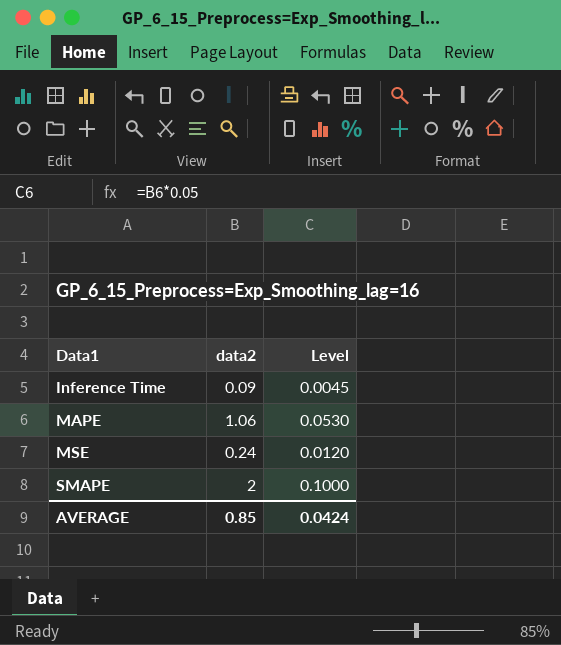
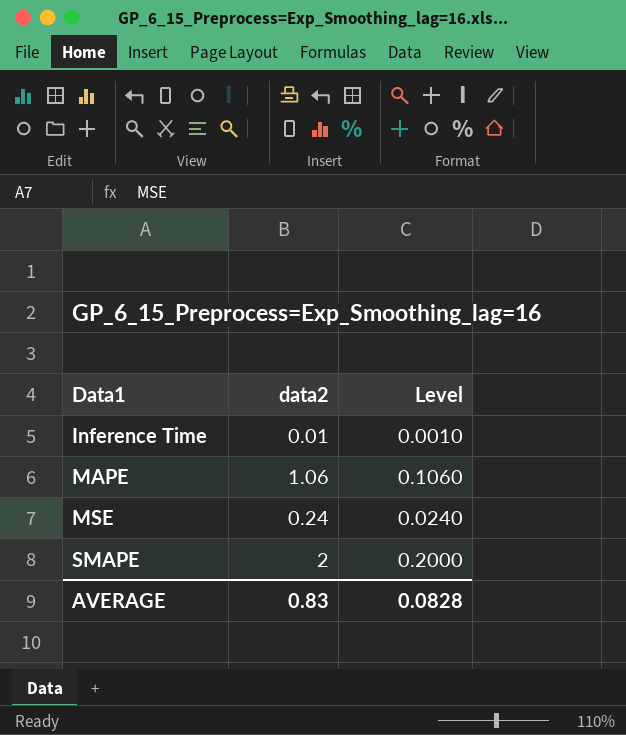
column Level | formula: [data2] * 0.05 -> [data2] * 0.1
Inference Time | data2: 0.09 -> 0.01
AVERAGE | data2: 0.85 -> 0.83
AVERAGE | Level: 0.0424 -> 0.0828

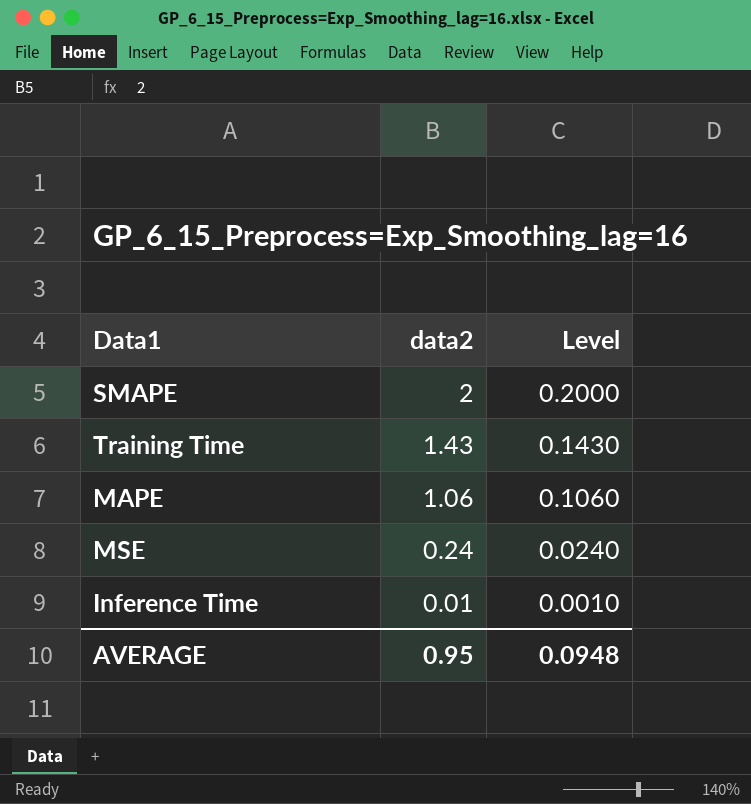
row order: Data1 ascending -> data2 descending
row Training Time: none -> 1.43 | 0.1430
AVERAGE | data2: 0.83 -> 0.95
AVERAGE | Level: 0.0828 -> 0.0948

